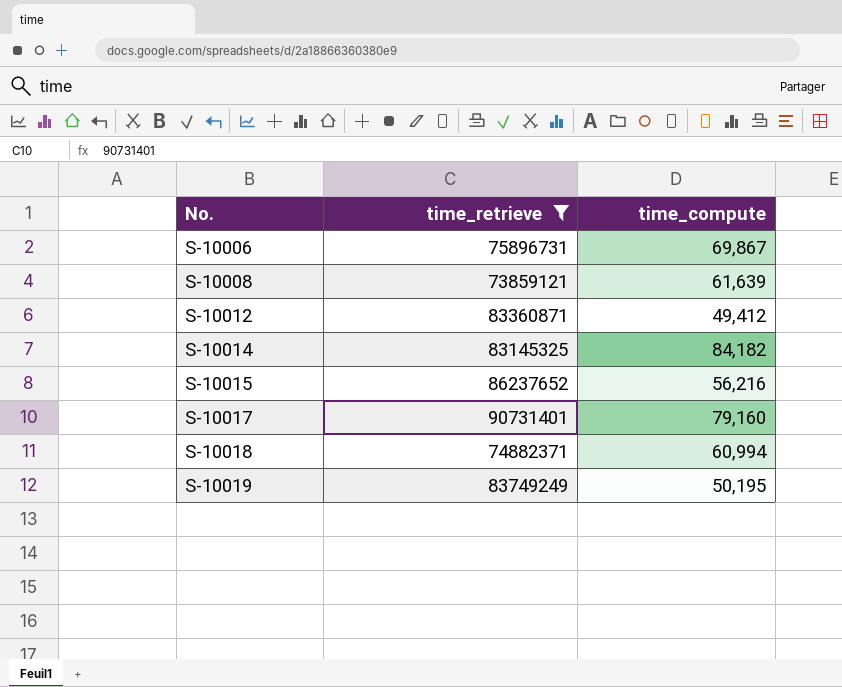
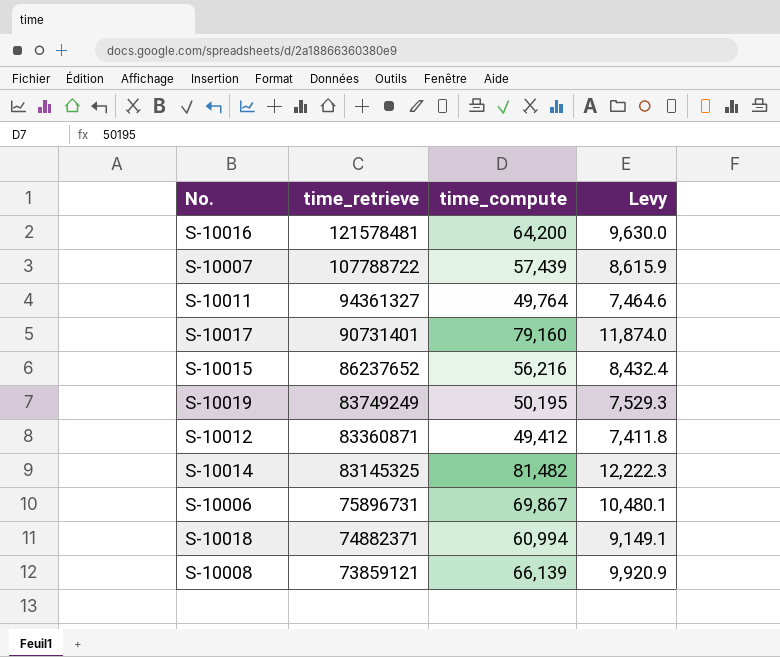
filter: time_retrieve <= 90731401 -> none
row order: No. ascending -> time_retrieve descending
column Levy | formula: none -> [time_compute] * 0.15
S-10014 | time_compute: 84,182 -> 81,482
S-10008 | time_compute: 61,639 -> 66,139

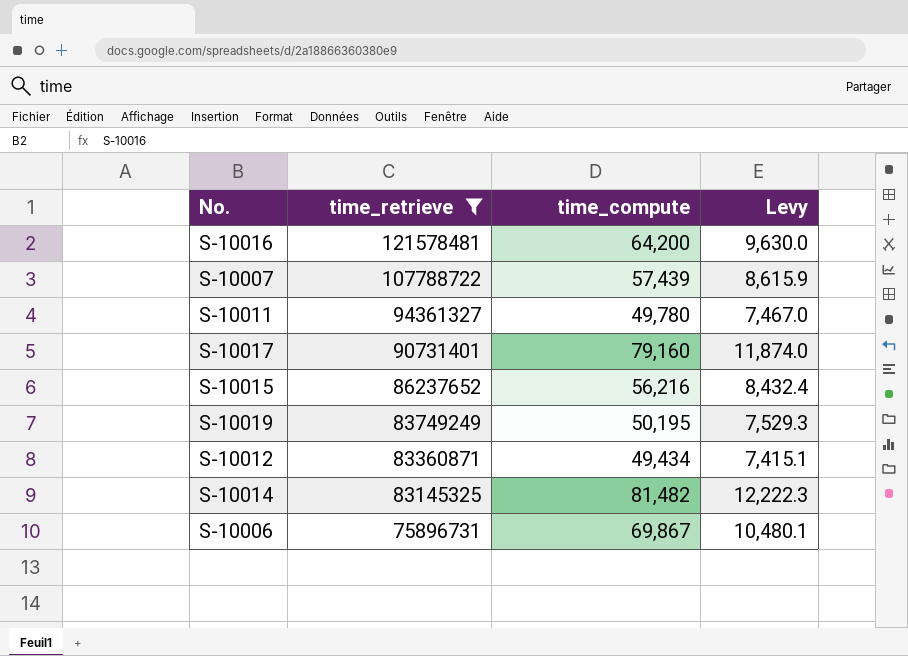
filter: none -> time_retrieve >= 75896731
S-10011 | time_compute: 49,764 -> 49,780
S-10011 | Levy: 7,464.6 -> 7,467.0
S-10012 | time_compute: 49,412 -> 49,434
S-10012 | Levy: 7,411.8 -> 7,415.1

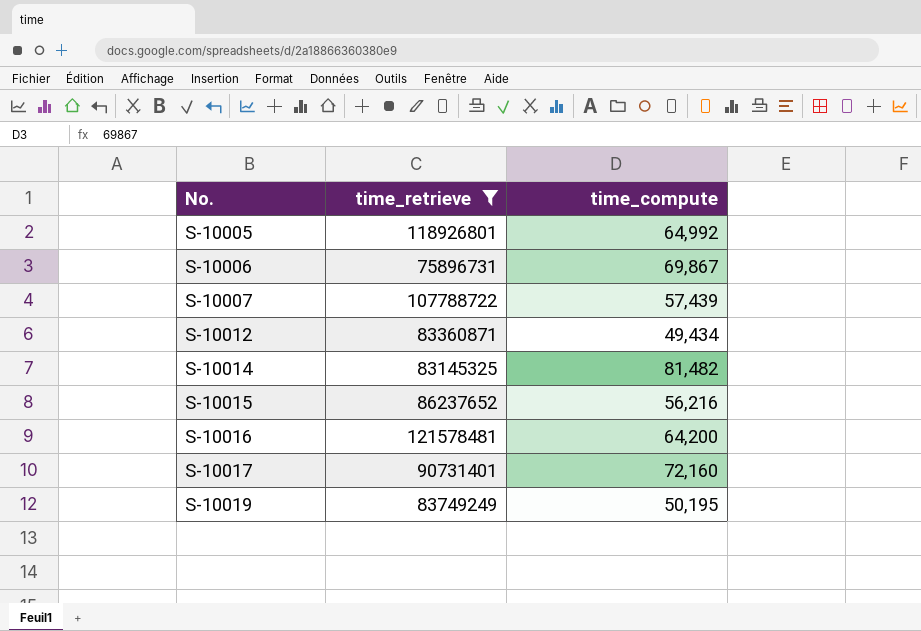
row order: time_retrieve descending -> No. ascending
column Levy | formula: [time_compute] * 0.15 -> none
row S-10011: 94361327 | 49,780 | 7,467.0 -> none
row S-10005: none -> 118926801 | 64,992
S-10017 | time_compute: 79,160 -> 72,160

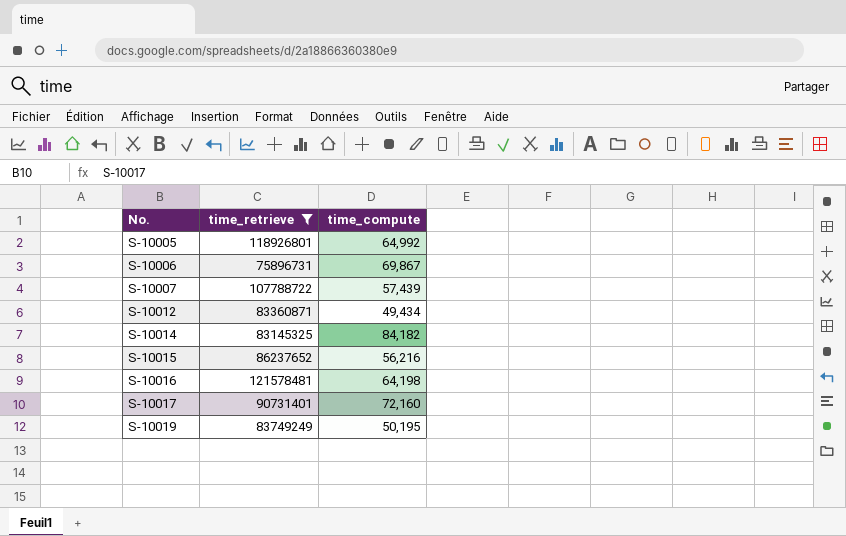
S-10014 | time_compute: 81,482 -> 84,182
S-10016 | time_compute: 64,200 -> 64,198

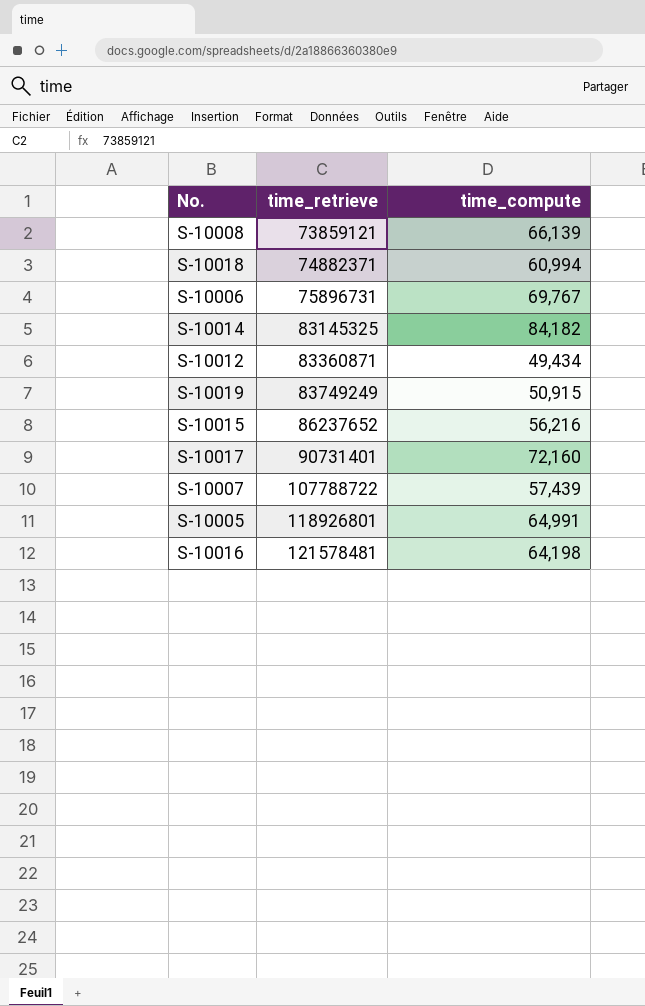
filter: time_retrieve >= 75896731 -> none
row order: No. ascending -> time_retrieve ascending
S-10006 | time_compute: 69,867 -> 69,767
S-10019 | time_compute: 50,195 -> 50,915
S-10005 | time_compute: 64,992 -> 64,991

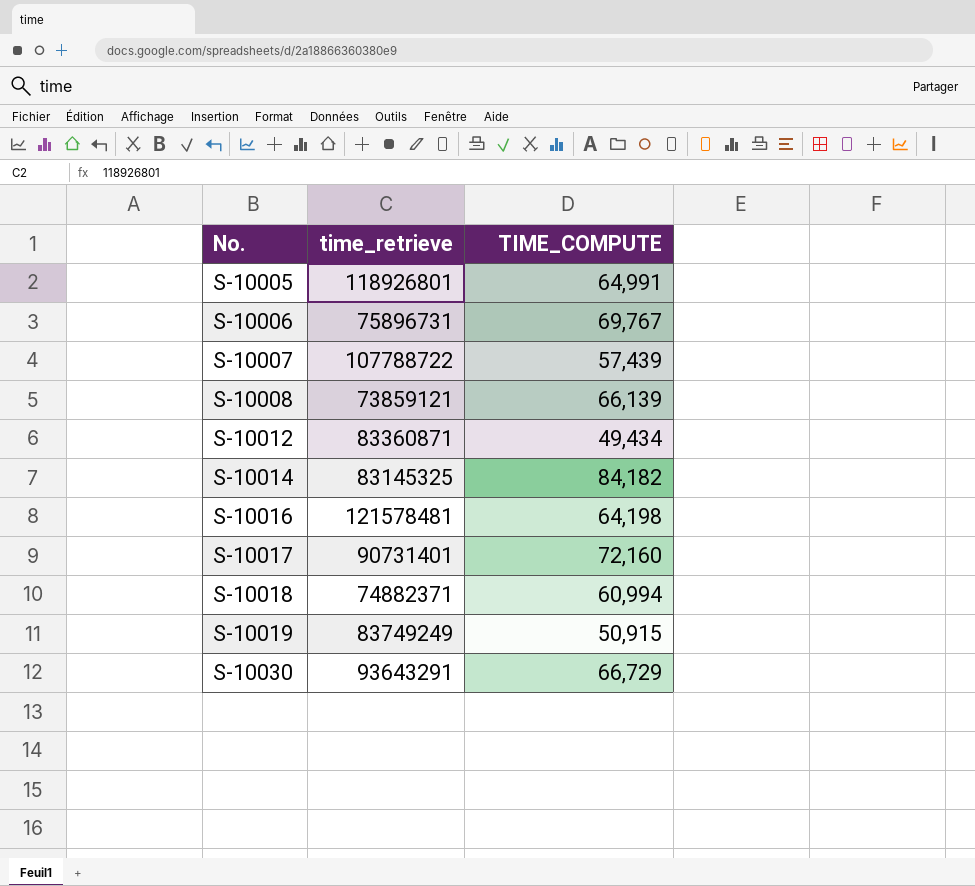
row order: time_retrieve ascending -> No. ascending
column name: time_compute -> TIME_COMPUTE
row S-10015: 86237652 | 56,216 -> none
row S-10030: none -> 93643291 | 66,729

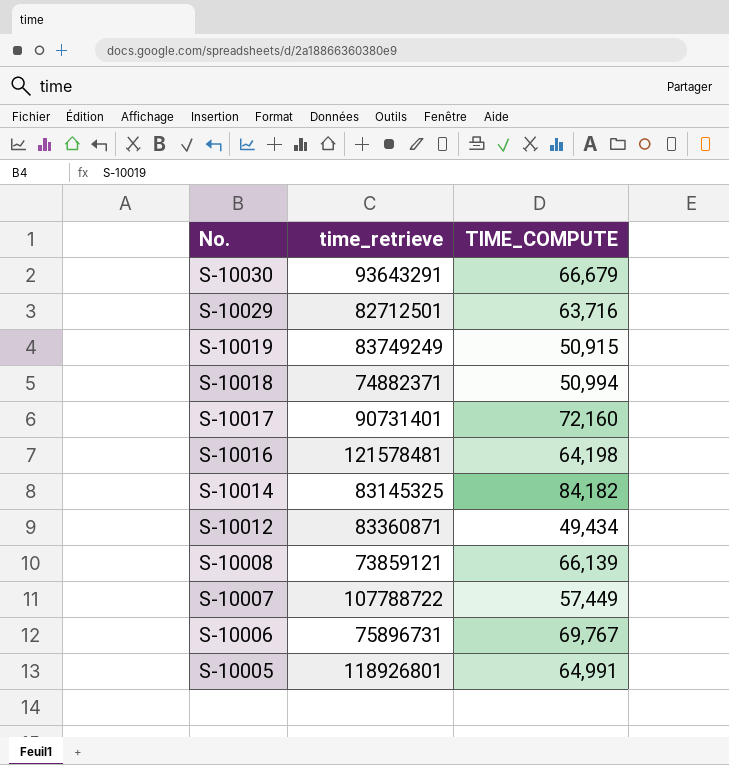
row order: No. ascending -> No. descending
S-10030 | TIME_COMPUTE: 66,729 -> 66,679
row S-10029: none -> 82712501 | 63,716
S-10018 | TIME_COMPUTE: 60,994 -> 50,994
S-10007 | TIME_COMPUTE: 57,439 -> 57,449

